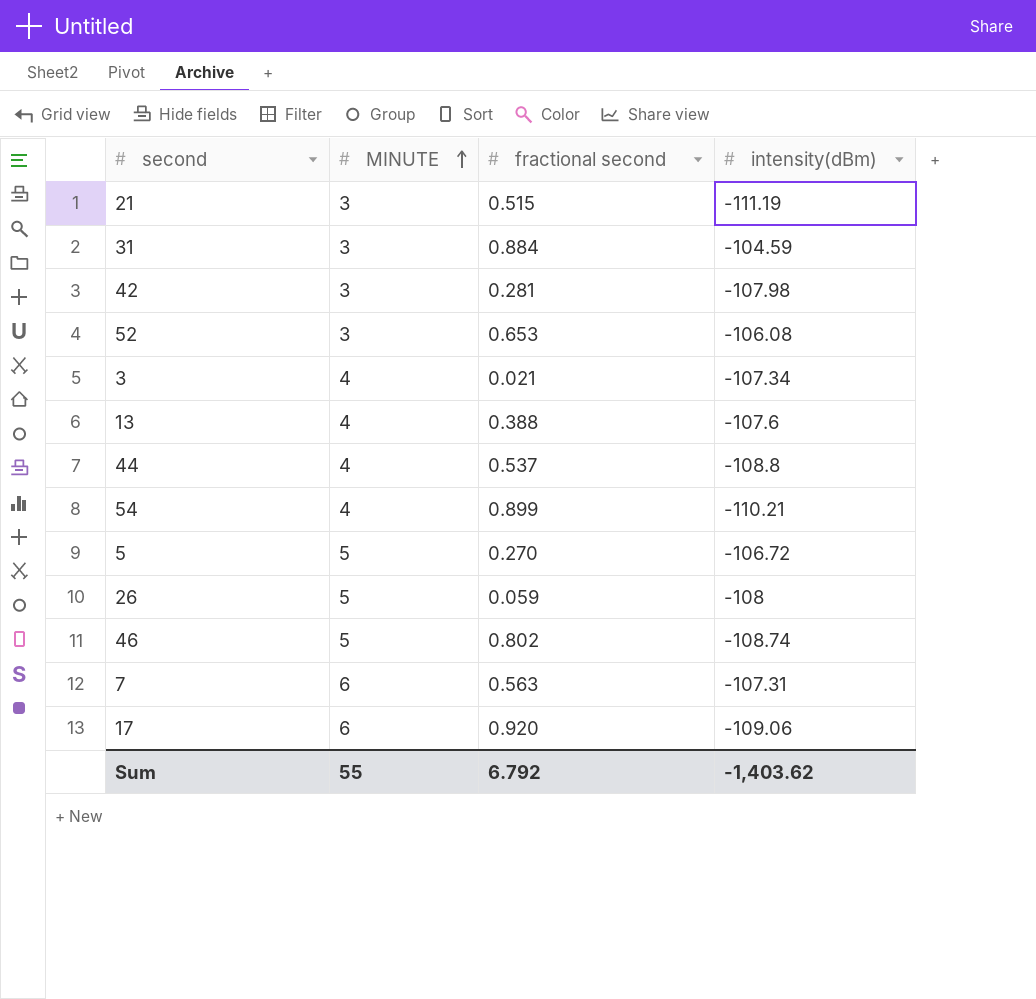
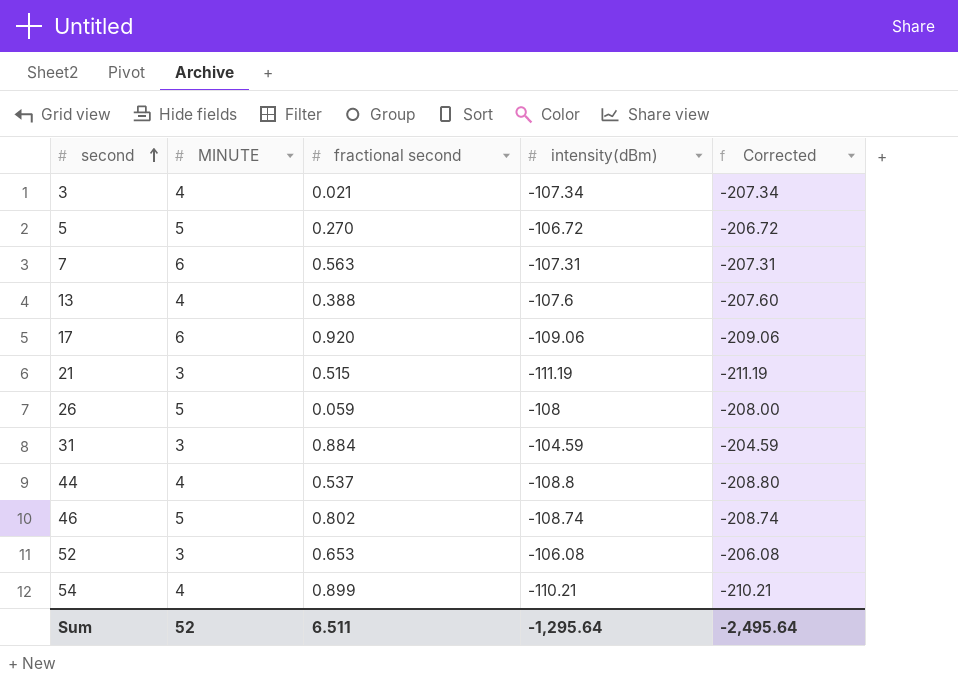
row order: MINUTE ascending -> second ascending
column Corrected | formula: none -> [intensity(dBm)] - 100
row 42: 3 | 0.281 | -107.98 -> none
Sum | MINUTE: 55 -> 52
Sum | fractional second: 6.792 -> 6.511
Sum | intensity(dBm): -1,403.62 -> -1,295.64

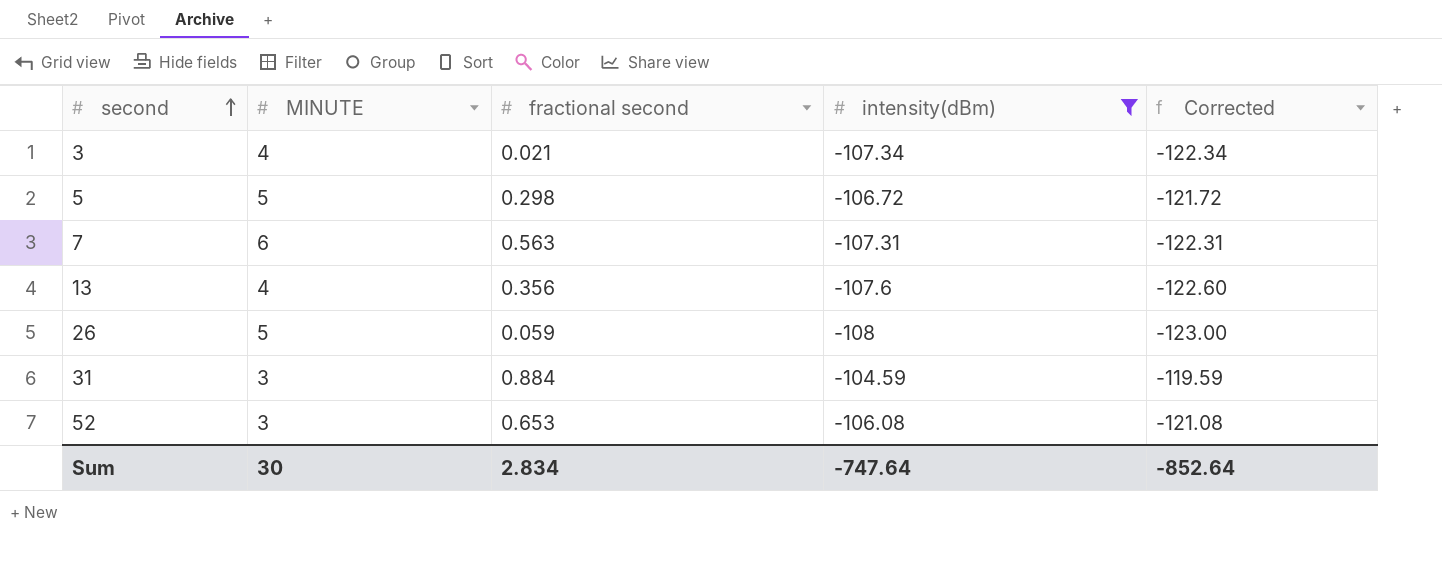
filter: none -> intensity(dBm) >= -108
column Corrected | formula: [intensity(dBm)] - 100 -> [intensity(dBm)] - 15
5 | fractional second: 0.270 -> 0.298
13 | fractional second: 0.388 -> 0.356
Sum | MINUTE: 52 -> 30
Sum | fractional second: 6.511 -> 2.834
Sum | intensity(dBm): -1,295.64 -> -747.64
Sum | Corrected: -2,495.64 -> -852.64

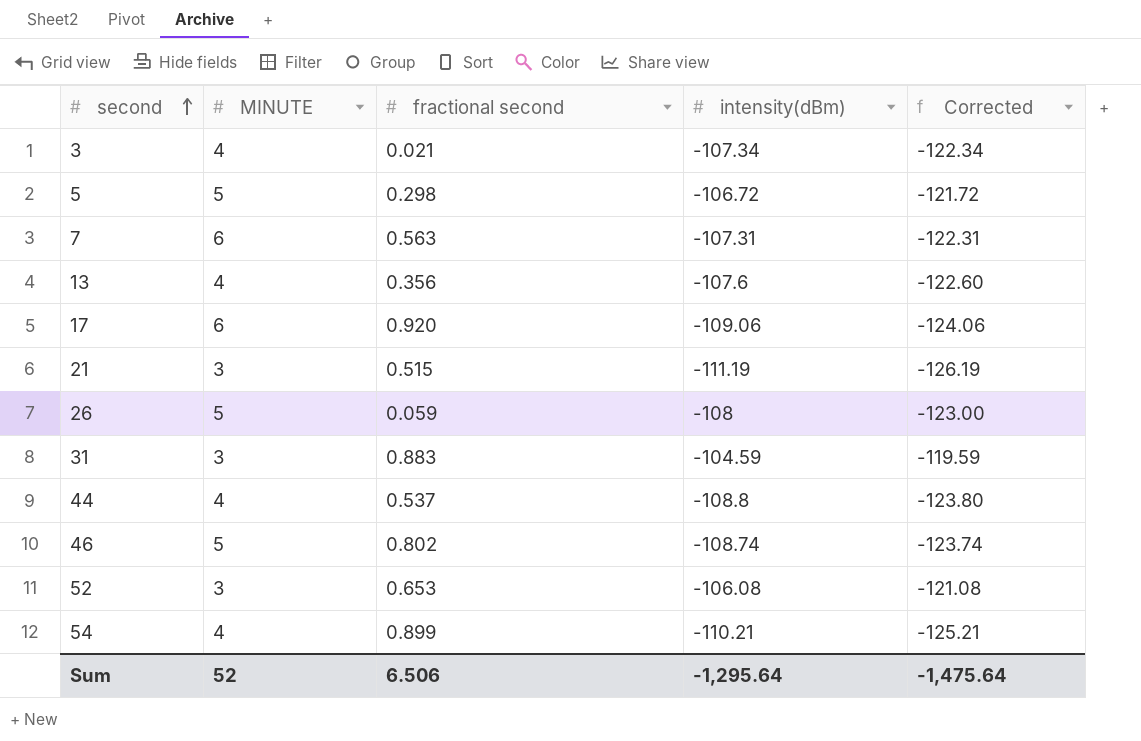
filter: intensity(dBm) >= -108 -> none
31 | fractional second: 0.884 -> 0.883
Sum | MINUTE: 30 -> 52
Sum | fractional second: 2.834 -> 6.506
Sum | intensity(dBm): -747.64 -> -1,295.64
Sum | Corrected: -852.64 -> -1,475.64

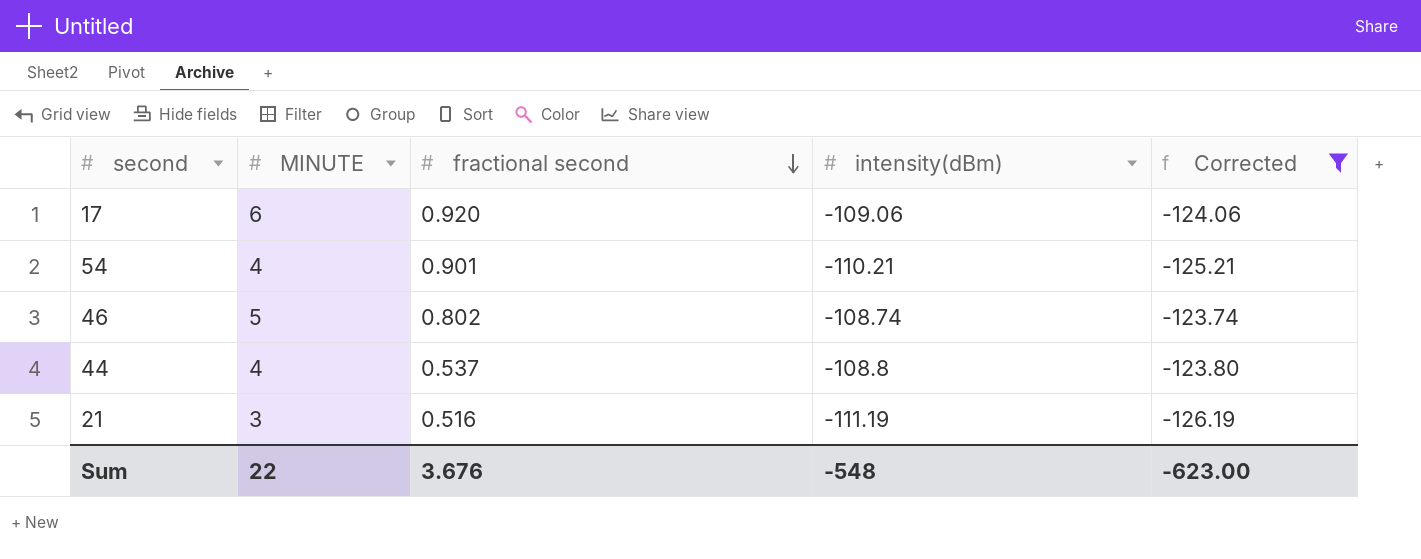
filter: none -> Corrected <= -123.74
row order: second ascending -> fractional second descending
54 | fractional second: 0.899 -> 0.901
21 | fractional second: 0.515 -> 0.516
Sum | MINUTE: 52 -> 22
Sum | fractional second: 6.506 -> 3.676
Sum | intensity(dBm): -1,295.64 -> -548
Sum | Corrected: -1,475.64 -> -623.00

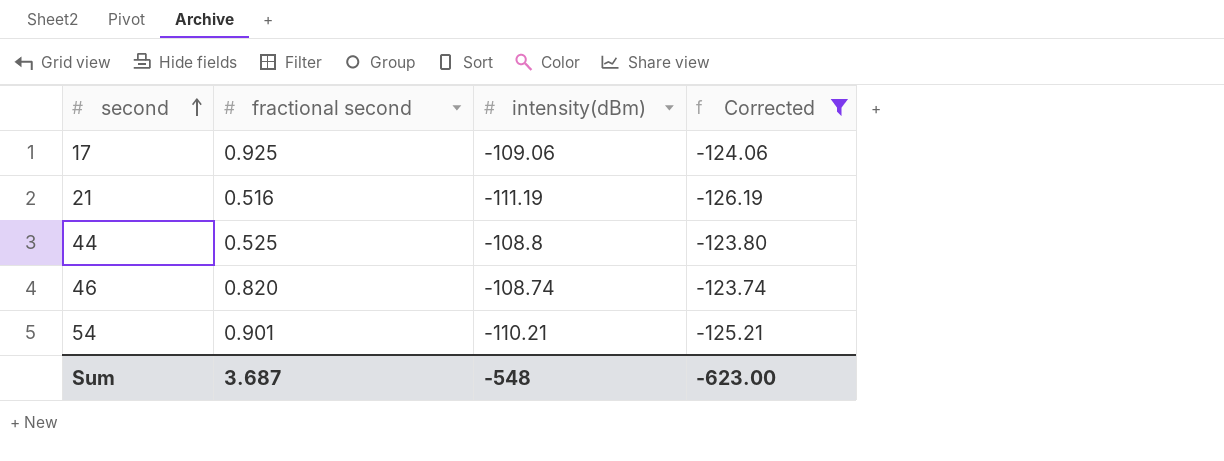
row order: fractional second descending -> second ascending
column MINUTE | position: 2 -> none
17 | fractional second: 0.920 -> 0.925
44 | fractional second: 0.537 -> 0.525
46 | fractional second: 0.802 -> 0.820
Sum | fractional second: 3.676 -> 3.687

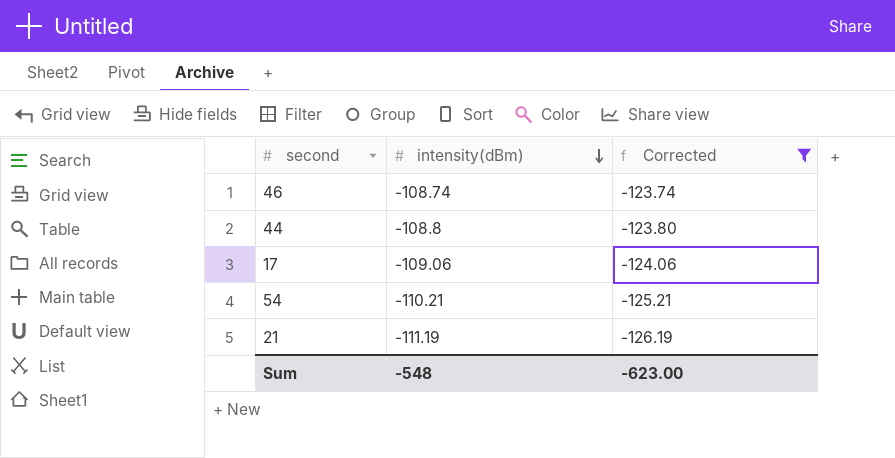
row order: second ascending -> intensity(dBm) descending
column fractional second | position: 2 -> none

